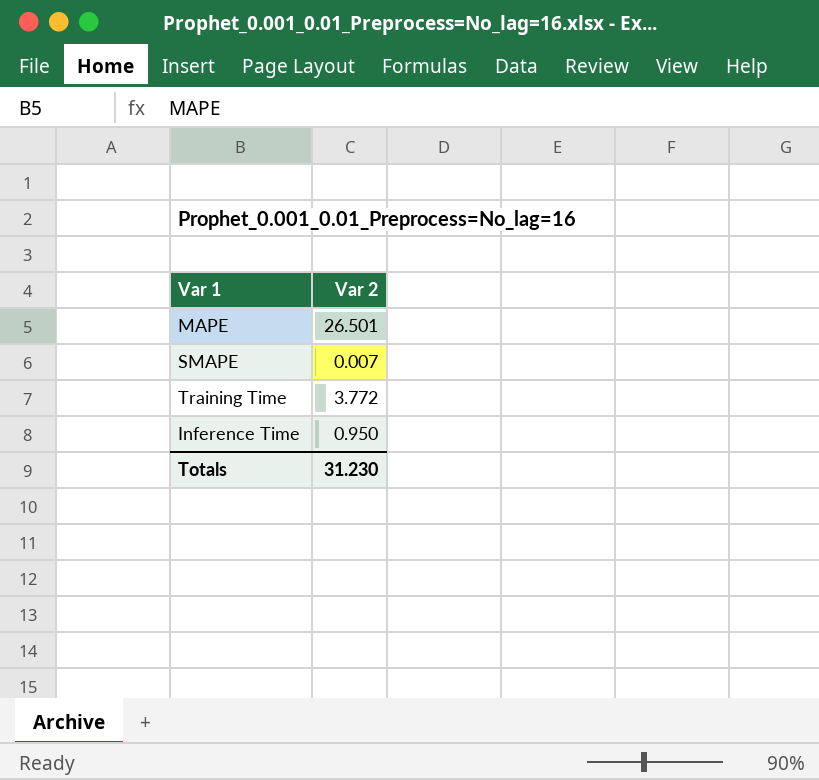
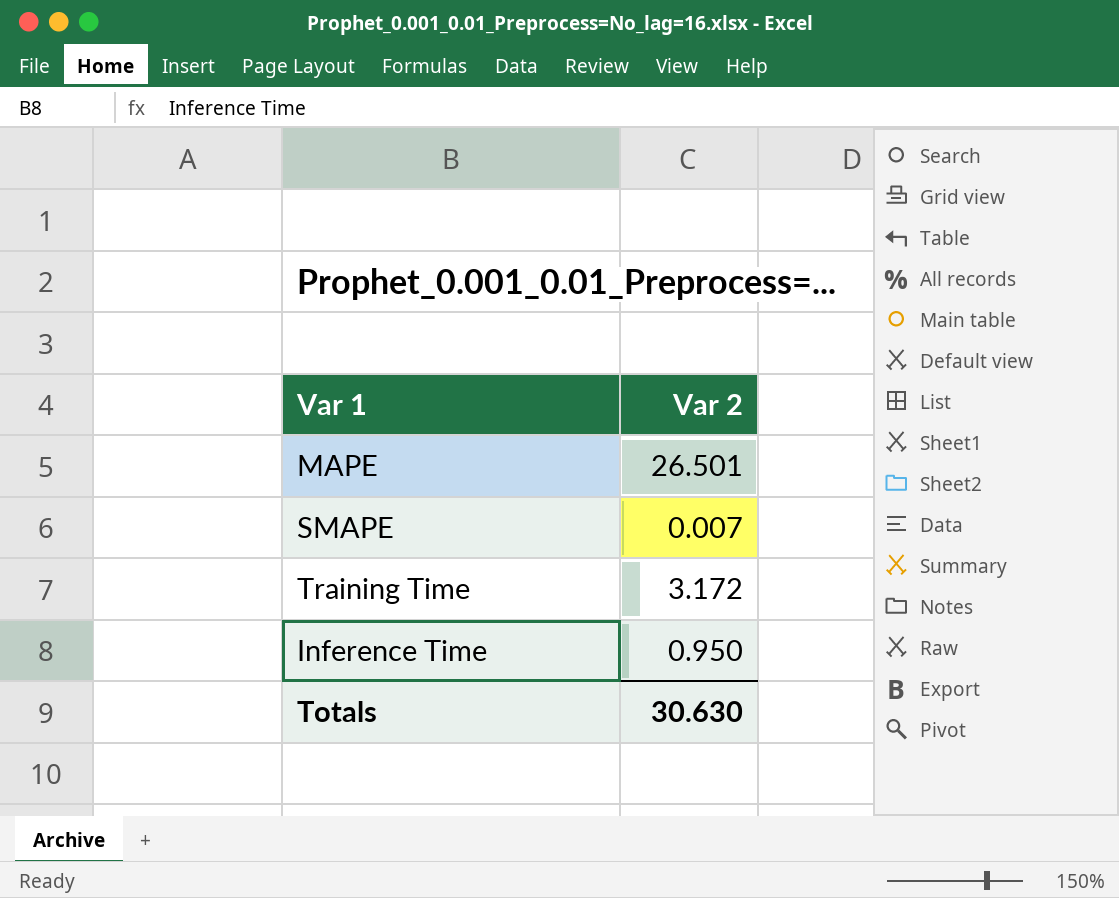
Training Time | Var 2: 3.772 -> 3.172
Totals | Var 2: 31.230 -> 30.630

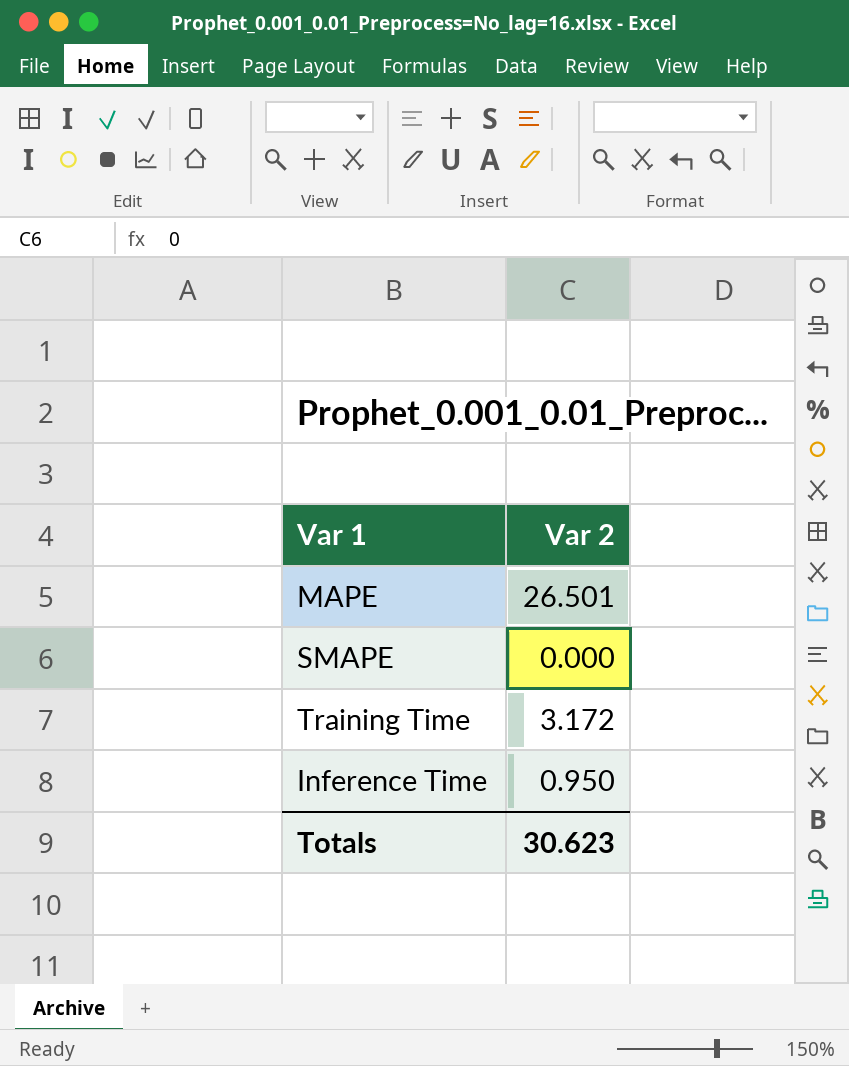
SMAPE | Var 2: 0.007 -> 0.000
Totals | Var 2: 30.630 -> 30.623

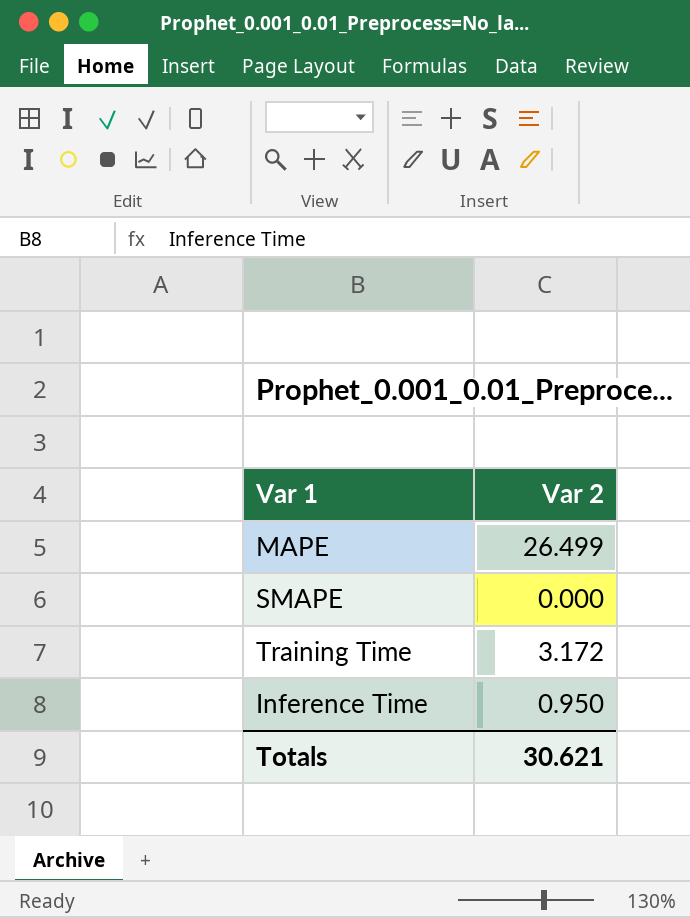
MAPE | Var 2: 26.501 -> 26.499
Totals | Var 2: 30.623 -> 30.621

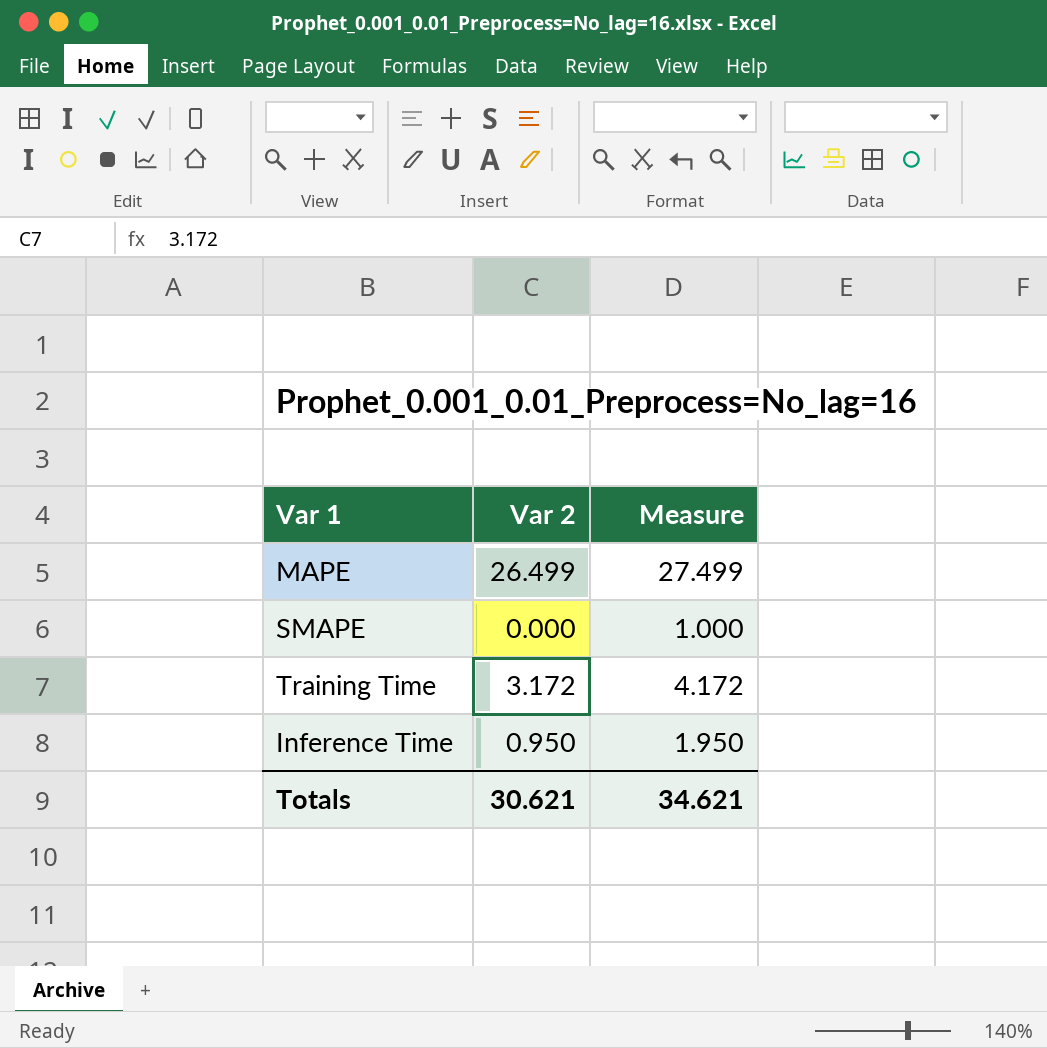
column Measure | formula: none -> [Var 2] + 1

